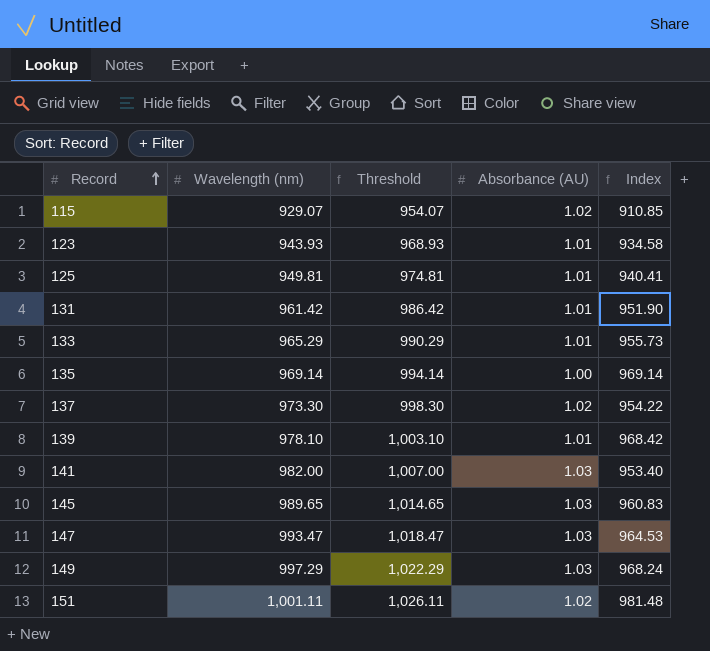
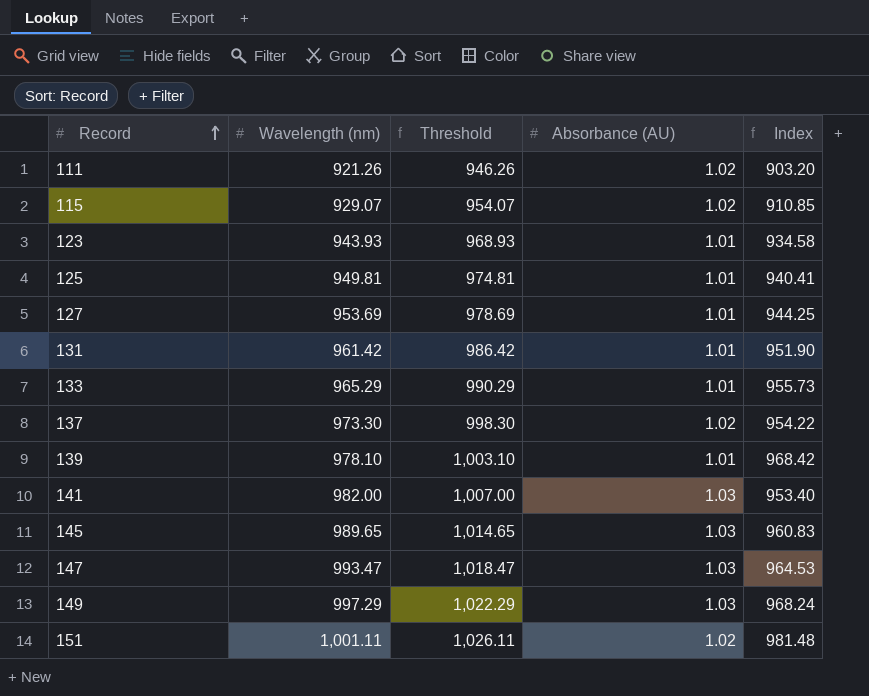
row 135: 969.14 | 994.14 | 1.00 | 969.14 -> none
row 111: none -> 921.26 | 946.26 | 1.02 | 903.20
row 127: none -> 953.69 | 978.69 | 1.01 | 944.25

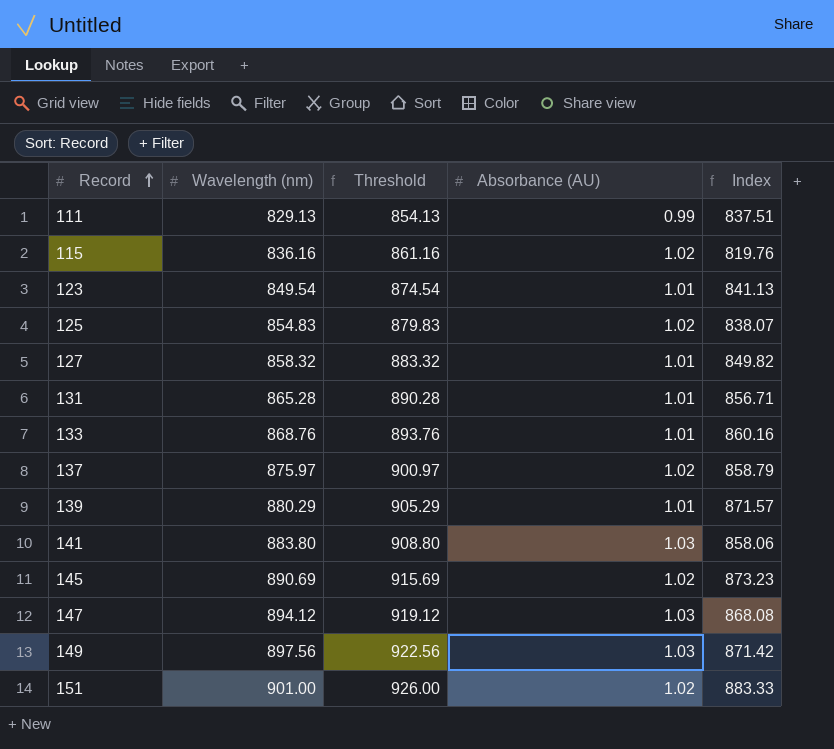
111 | Wavelength (nm): 921.26 -> 829.13
111 | Threshold: 946.26 -> 854.13
111 | Absorbance (AU): 1.02 -> 0.99
111 | Index: 903.20 -> 837.51
115 | Wavelength (nm): 929.07 -> 836.16
115 | Threshold: 954.07 -> 861.16
115 | Index: 910.85 -> 819.76
123 | Wavelength (nm): 943.93 -> 849.54
123 | Threshold: 968.93 -> 874.54
123 | Index: 934.58 -> 841.13
125 | Wavelength (nm): 949.81 -> 854.83
125 | Threshold: 974.81 -> 879.83
125 | Absorbance (AU): 1.01 -> 1.02
125 | Index: 940.41 -> 838.07
127 | Wavelength (nm): 953.69 -> 858.32
127 | Threshold: 978.69 -> 883.32
127 | Index: 944.25 -> 849.82
131 | Wavelength (nm): 961.42 -> 865.28
131 | Threshold: 986.42 -> 890.28
131 | Index: 951.90 -> 856.71
133 | Wavelength (nm): 965.29 -> 868.76
133 | Threshold: 990.29 -> 893.76
133 | Index: 955.73 -> 860.16
137 | Wavelength (nm): 973.30 -> 875.97
137 | Threshold: 998.30 -> 900.97
137 | Index: 954.22 -> 858.79
139 | Wavelength (nm): 978.10 -> 880.29
139 | Threshold: 1,003.10 -> 905.29
139 | Index: 968.42 -> 871.57
141 | Wavelength (nm): 982.00 -> 883.80
141 | Threshold: 1,007.00 -> 908.80
141 | Index: 953.40 -> 858.06
145 | Wavelength (nm): 989.65 -> 890.69
145 | Threshold: 1,014.65 -> 915.69
145 | Absorbance (AU): 1.03 -> 1.02
145 | Index: 960.83 -> 873.23
147 | Wavelength (nm): 993.47 -> 894.12
147 | Threshold: 1,018.47 -> 919.12
147 | Index: 964.53 -> 868.08
149 | Wavelength (nm): 997.29 -> 897.56
149 | Threshold: 1,022.29 -> 922.56
149 | Index: 968.24 -> 871.42
151 | Wavelength (nm): 1,001.11 -> 901.00
151 | Threshold: 1,026.11 -> 926.00
151 | Index: 981.48 -> 883.33

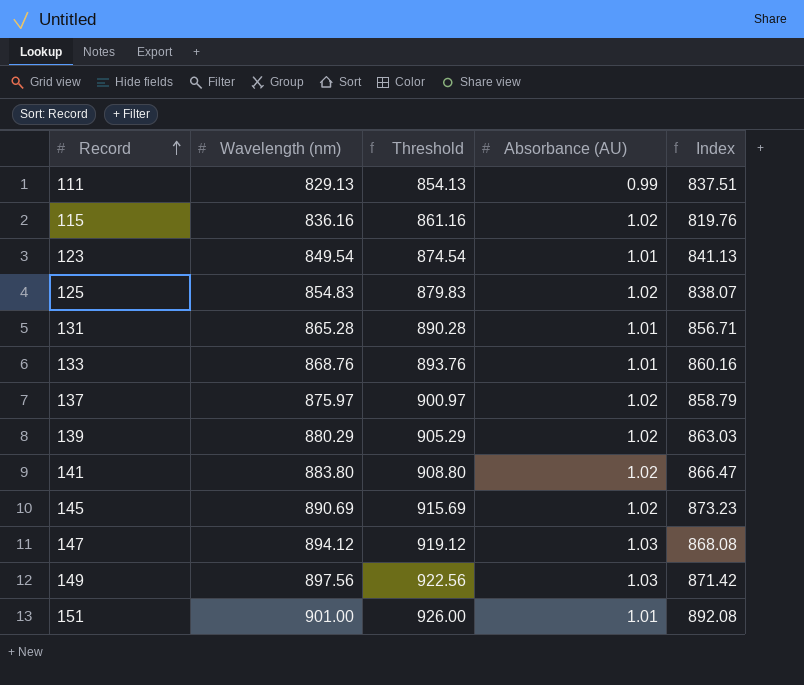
row 127: 858.32 | 883.32 | 1.01 | 849.82 -> none
139 | Absorbance (AU): 1.01 -> 1.02
139 | Index: 871.57 -> 863.03
141 | Absorbance (AU): 1.03 -> 1.02
141 | Index: 858.06 -> 866.47
151 | Absorbance (AU): 1.02 -> 1.01
151 | Index: 883.33 -> 892.08

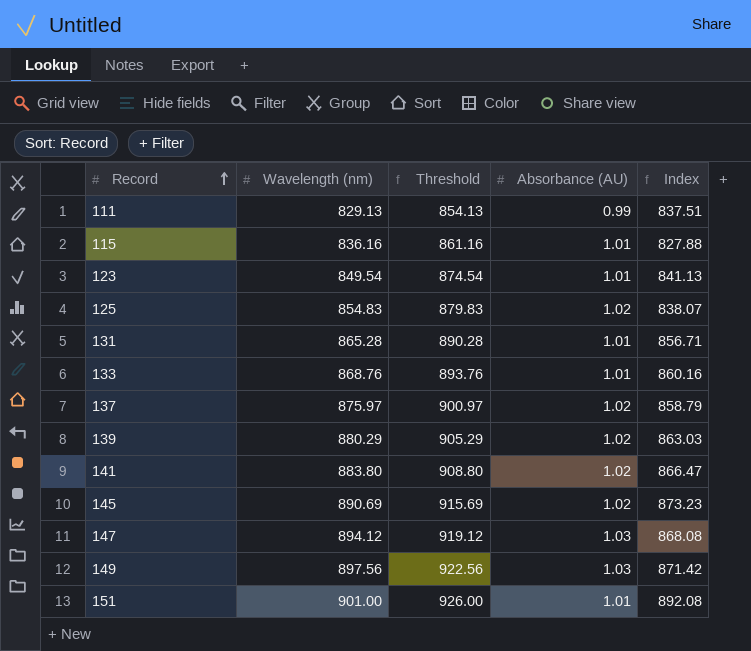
115 | Absorbance (AU): 1.02 -> 1.01
115 | Index: 819.76 -> 827.88

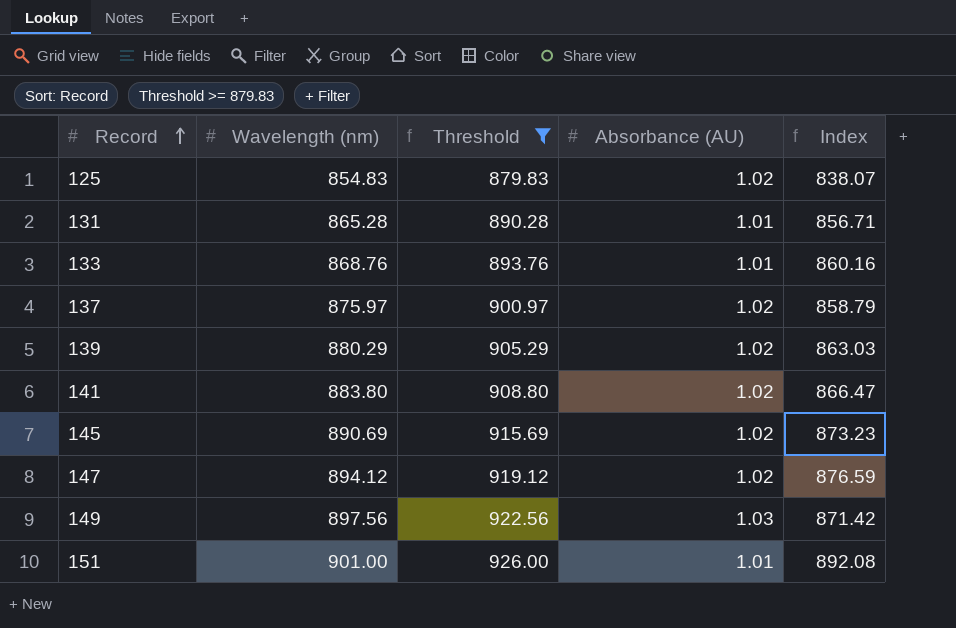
filter: none -> Threshold >= 879.83
147 | Absorbance (AU): 1.03 -> 1.02
147 | Index: 868.08 -> 876.59

